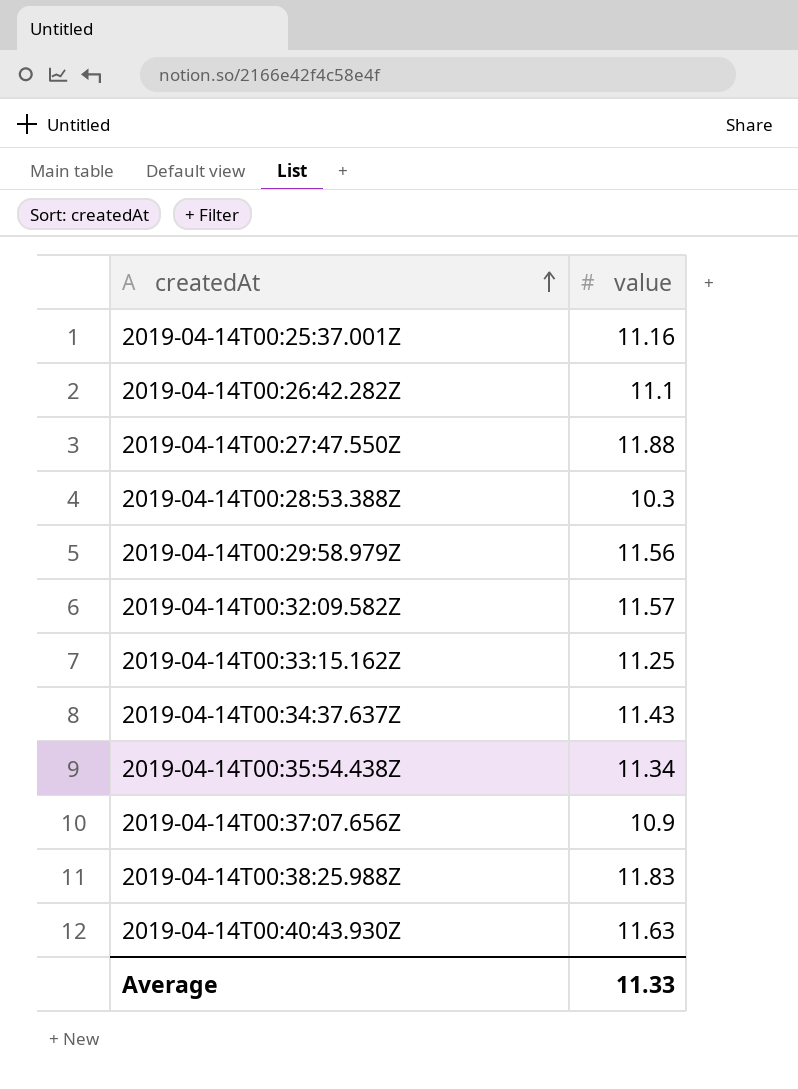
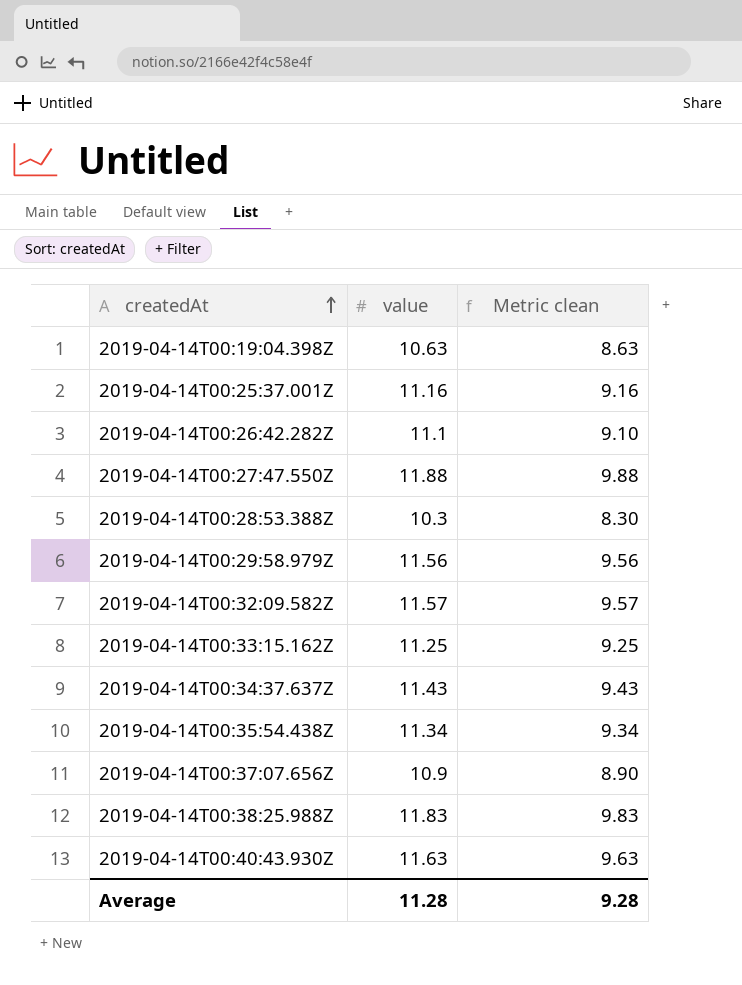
column Metric clean | formula: none -> [value] - 2
row 2019-04-14T00:19:04.398Z: none -> 10.63 | 8.63
Average | value: 11.33 -> 11.28

